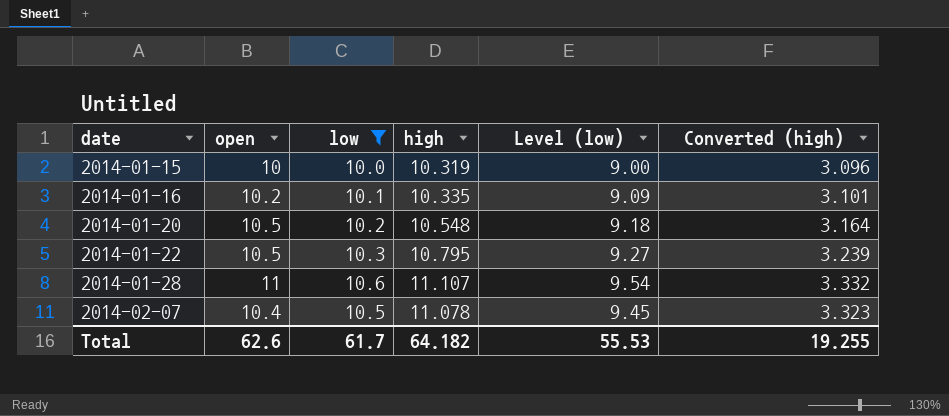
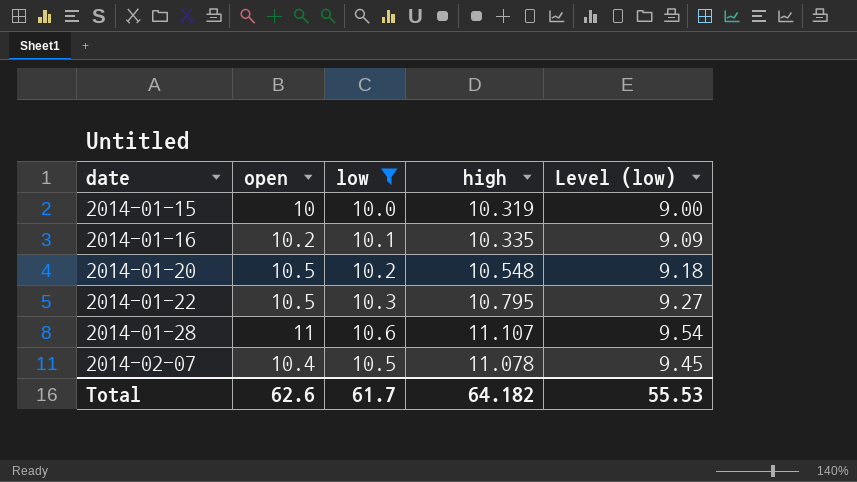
column Converted (high) | formula: [high] * 0.3 -> none

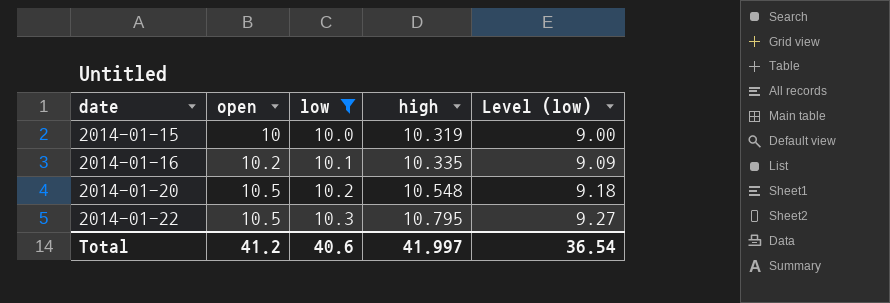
row 2014-01-28: 11 | 10.6 | 11.107 | 9.54 -> none
row 2014-02-07: 10.4 | 10.5 | 11.078 | 9.45 -> none
Total | open: 62.6 -> 41.2
Total | low: 61.7 -> 40.6
Total | high: 64.182 -> 41.997
Total | Level (low): 55.53 -> 36.54

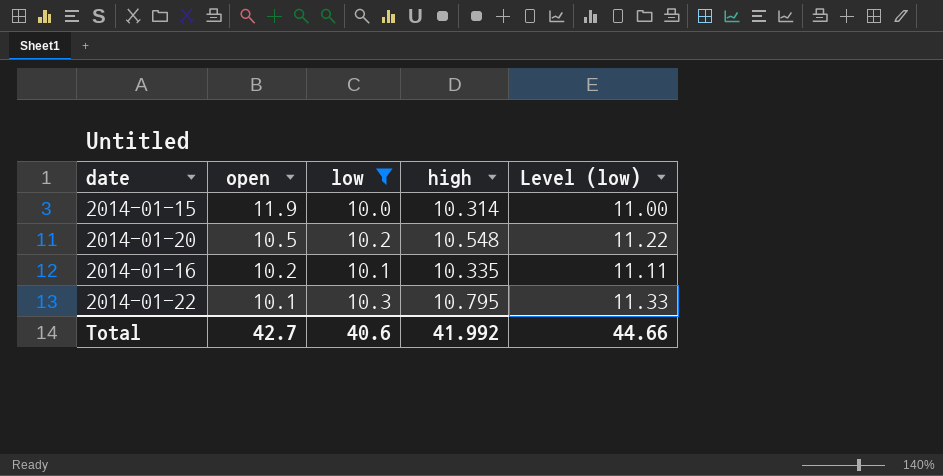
row order: date ascending -> open descending
column Level (low) | formula: [low] * 0.9 -> [low] * 1.1
2014-01-15 | open: 10 -> 11.9
2014-01-15 | high: 10.319 -> 10.314
2014-01-22 | open: 10.5 -> 10.1
Total | open: 41.2 -> 42.7
Total | high: 41.997 -> 41.992
Total | Level (low): 36.54 -> 44.66

